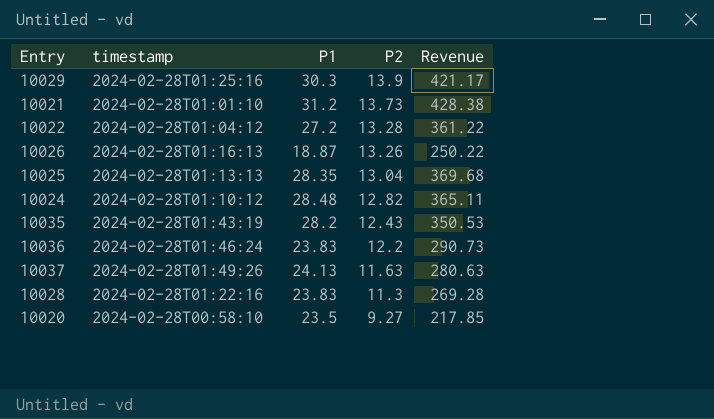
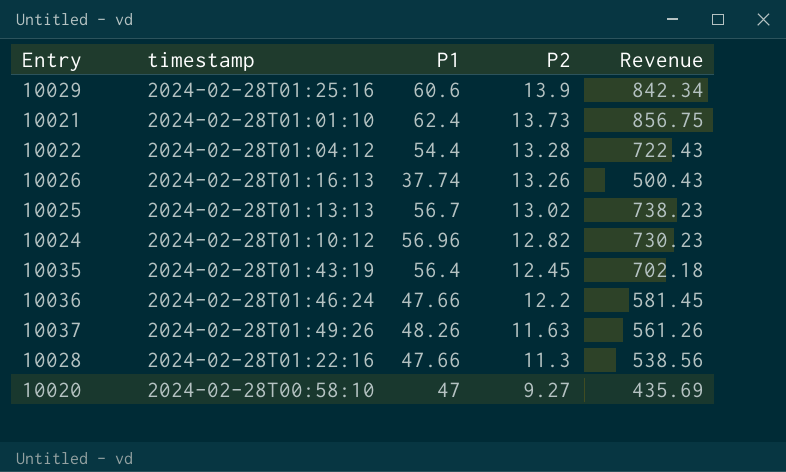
10029 | P1: 30.3 -> 60.6
10029 | Revenue: 421.17 -> 842.34
10021 | P1: 31.2 -> 62.4
10021 | Revenue: 428.38 -> 856.75
10022 | P1: 27.2 -> 54.4
10022 | Revenue: 361.22 -> 722.43
10026 | P1: 18.87 -> 37.74
10026 | Revenue: 250.22 -> 500.43
10025 | P1: 28.35 -> 56.7
10025 | P2: 13.04 -> 13.02
10025 | Revenue: 369.68 -> 738.23
10024 | P1: 28.48 -> 56.96
10024 | Revenue: 365.11 -> 730.23
10035 | P1: 28.2 -> 56.4
10035 | P2: 12.43 -> 12.45
10035 | Revenue: 350.53 -> 702.18
10036 | P1: 23.83 -> 47.66
10036 | Revenue: 290.73 -> 581.45
10037 | P1: 24.13 -> 48.26
10037 | Revenue: 280.63 -> 561.26
10028 | P1: 23.83 -> 47.66
10028 | Revenue: 269.28 -> 538.56
10020 | P1: 23.5 -> 47
10020 | Revenue: 217.85 -> 435.69

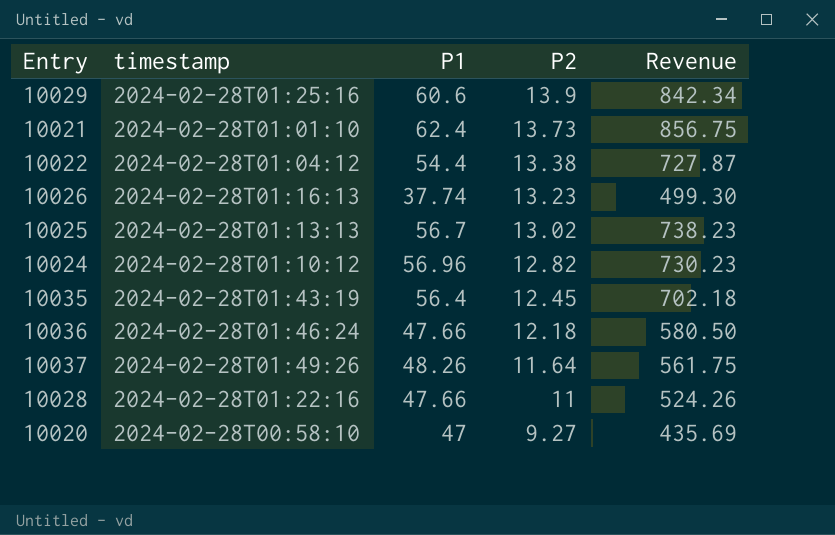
10022 | P2: 13.28 -> 13.38
10022 | Revenue: 722.43 -> 727.87
10026 | P2: 13.26 -> 13.23
10026 | Revenue: 500.43 -> 499.30
10036 | P2: 12.2 -> 12.18
10036 | Revenue: 581.45 -> 580.50
10037 | P2: 11.63 -> 11.64
10037 | Revenue: 561.26 -> 561.75
10028 | P2: 11.3 -> 11
10028 | Revenue: 538.56 -> 524.26

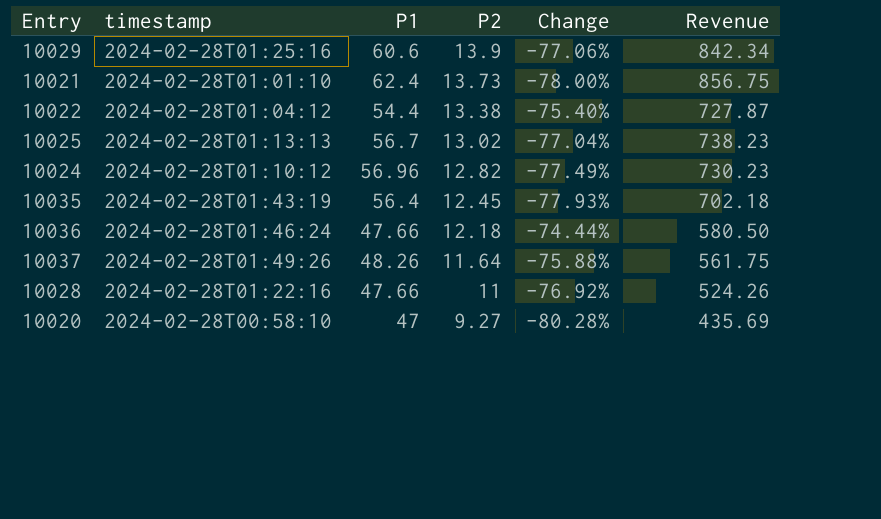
column Change | formula: none -> ([P2] - [P1]) / [P1]
row 10026: 2024-02-28T01:16:13 | 37.74 | 13.23 | 499.30 -> none

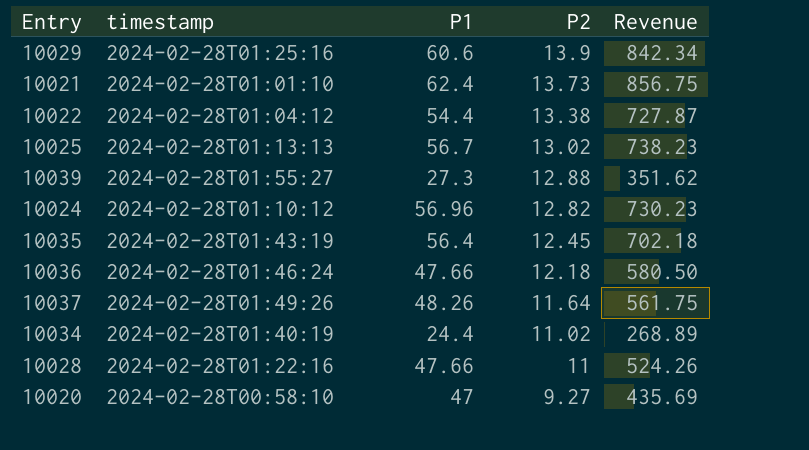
column Change | formula: ([P2] - [P1]) / [P1] -> none
row 10039: none -> 2024-02-28T01:55:27 | 27.3 | 12.88 | 351.62
row 10034: none -> 2024-02-28T01:40:19 | 24.4 | 11.02 | 268.89

